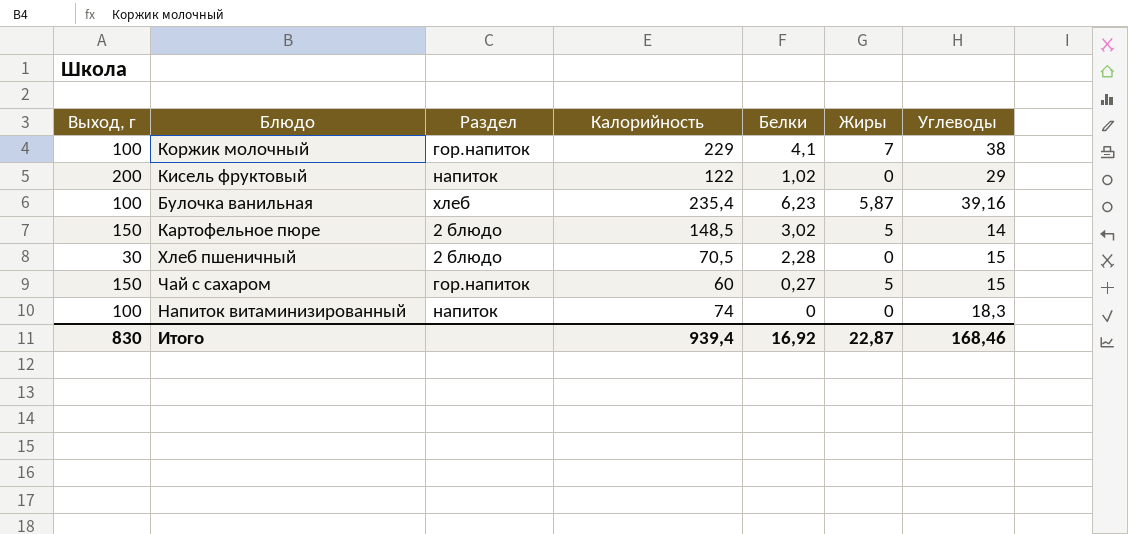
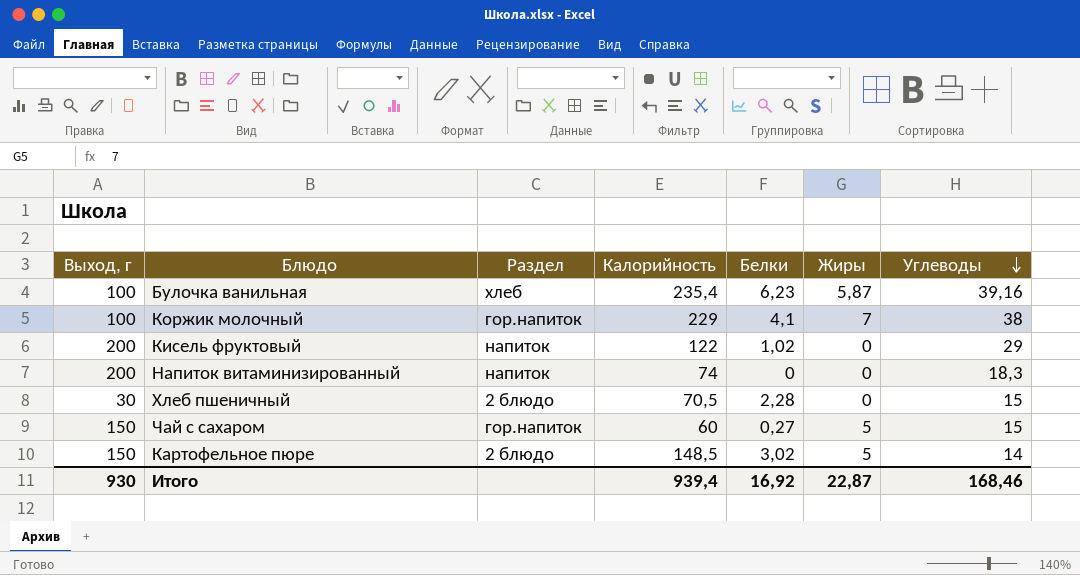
row order: none -> Углеводы descending
Напиток витаминизированный | Выход, г: 100 -> 200
Итого | Выход, г: 830 -> 930

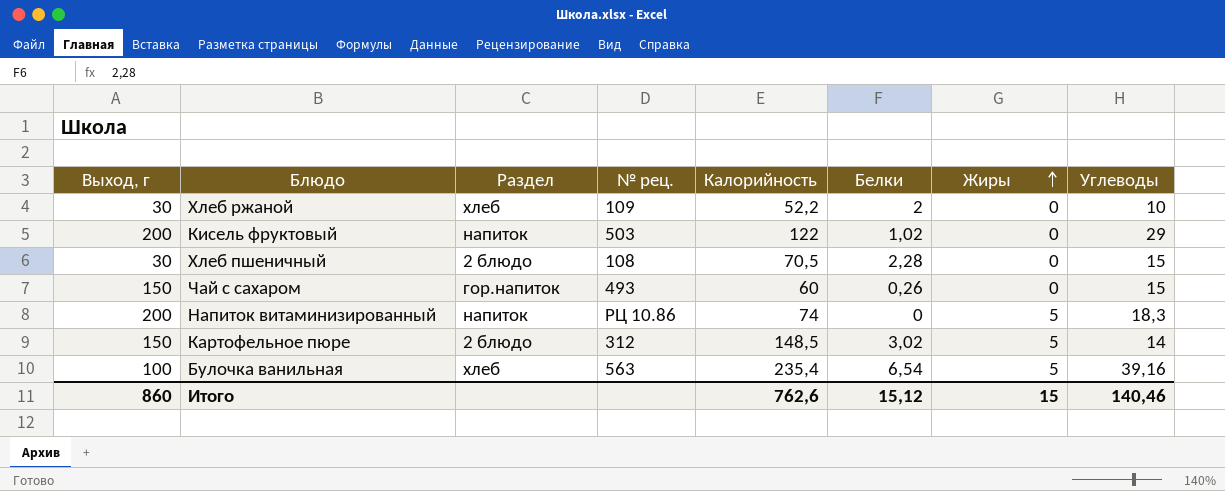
row order: Углеводы descending -> Жиры ascending
column № рец. | position: none -> 4
row Коржик молочный: 100 | гор.напиток | 229 | 4,1 | 7 | 38 -> none
row Хлеб ржаной: none -> 30 | хлеб | 109 | 52,2 | 2 | 0 | 10
Чай с сахаром | Белки: 0,27 -> 0,26
Чай с сахаром | Жиры: 5 -> 0
Напиток витаминизированный | Жиры: 0 -> 5
Булочка ванильная | Белки: 6,23 -> 6,54
Булочка ванильная | Жиры: 5,87 -> 5
Итого | Выход, г: 930 -> 860
Итого | Калорийность: 939,4 -> 762,6
Итого | Белки: 16,92 -> 15,12
Итого | Жиры: 22,87 -> 15
Итого | Углеводы: 168,46 -> 140,46

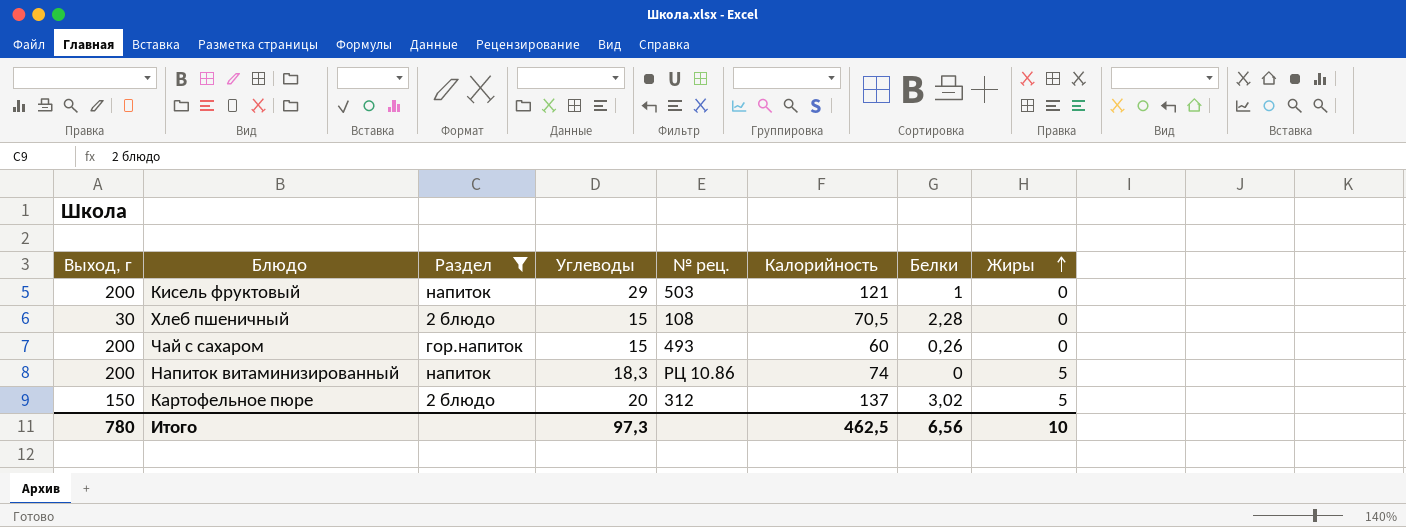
filter: none -> Раздел != хлеб
column Углеводы | position: 8 -> 4
Кисель фруктовый | Калорийность: 122 -> 121
Кисель фруктовый | Белки: 1,02 -> 1
Чай с сахаром | Выход, г: 150 -> 200
Картофельное пюре | Углеводы: 14 -> 20
Картофельное пюре | Калорийность: 148,5 -> 137
Итого | Выход, г: 860 -> 780
Итого | Углеводы: 140,46 -> 97,3
Итого | Калорийность: 762,6 -> 462,5
Итого | Белки: 15,12 -> 6,56
Итого | Жиры: 15 -> 10

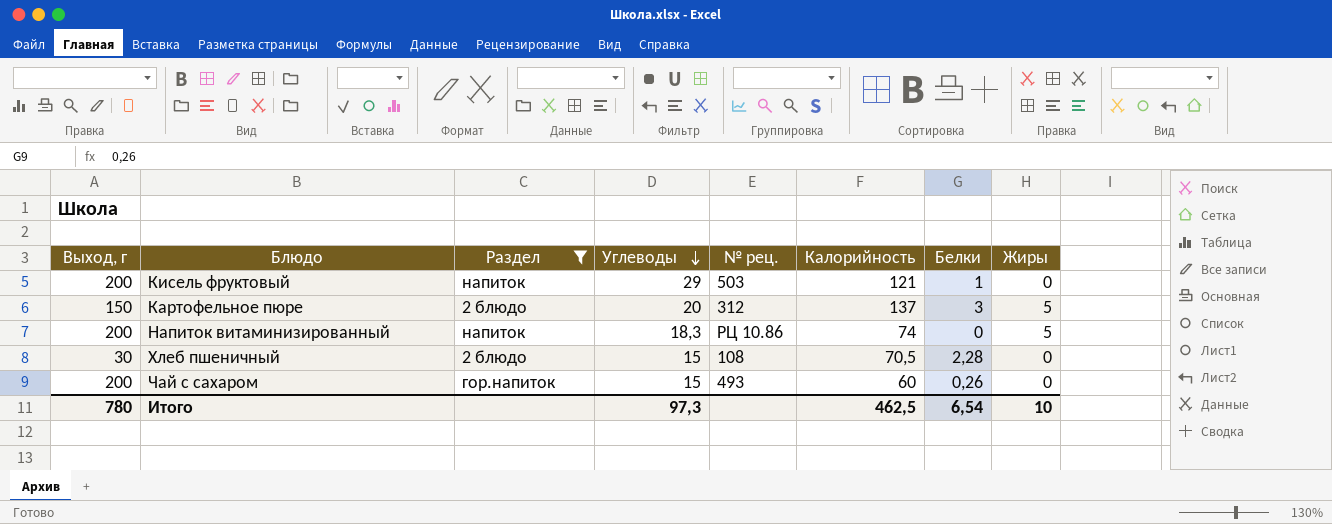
row order: Жиры ascending -> Углеводы descending
Картофельное пюре | Белки: 3,02 -> 3
Итого | Белки: 6,56 -> 6,54

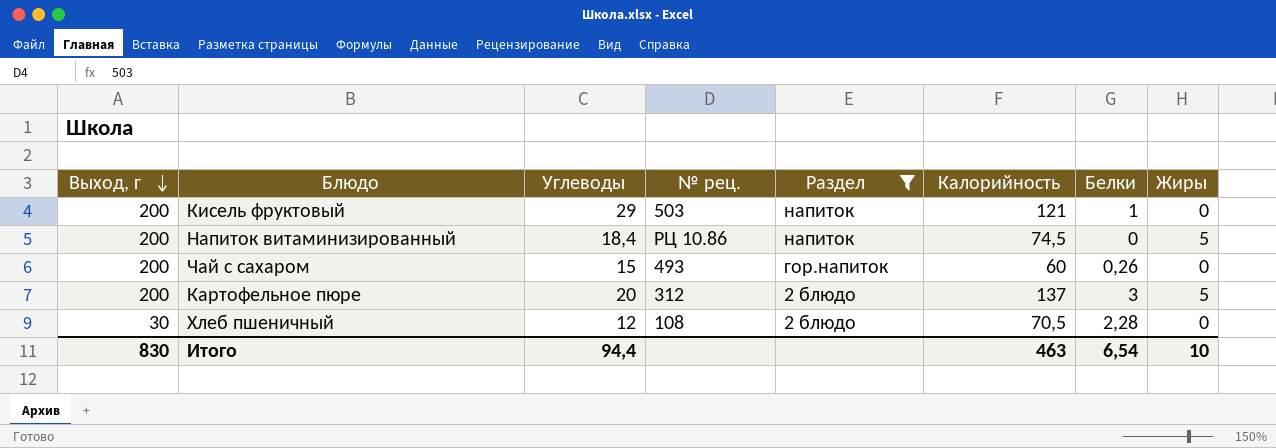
row order: Углеводы descending -> Выход, г descending
column Раздел | position: 3 -> 5
Напиток витаминизированный | Углеводы: 18,3 -> 18,4
Напиток витаминизированный | Калорийность: 74 -> 74,5
Картофельное пюре | Выход, г: 150 -> 200
Хлеб пшеничный | Углеводы: 15 -> 12
Итого | Выход, г: 780 -> 830
Итого | Углеводы: 97,3 -> 94,4
Итого | Калорийность: 462,5 -> 463

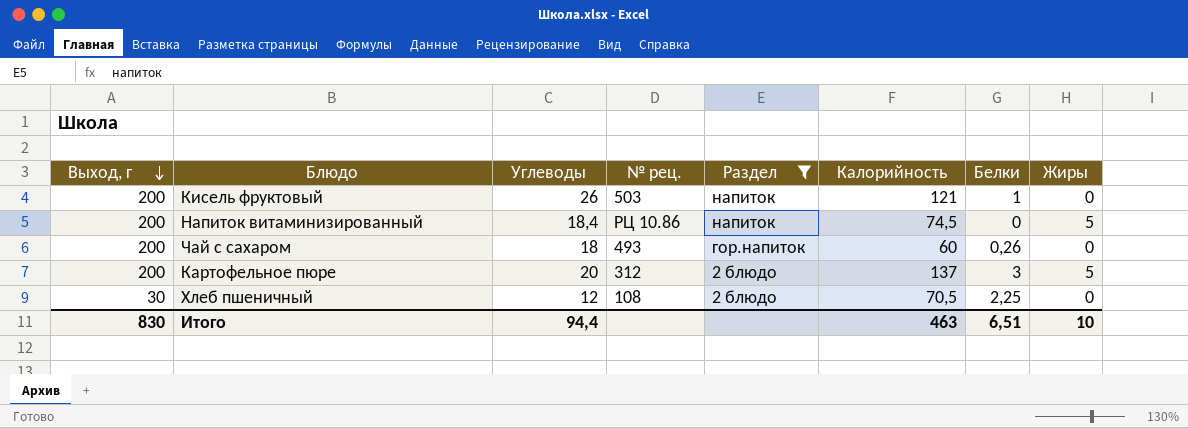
Кисель фруктовый | Углеводы: 29 -> 26
Чай с сахаром | Углеводы: 15 -> 18
Хлеб пшеничный | Белки: 2,28 -> 2,25
Итого | Белки: 6,54 -> 6,51

